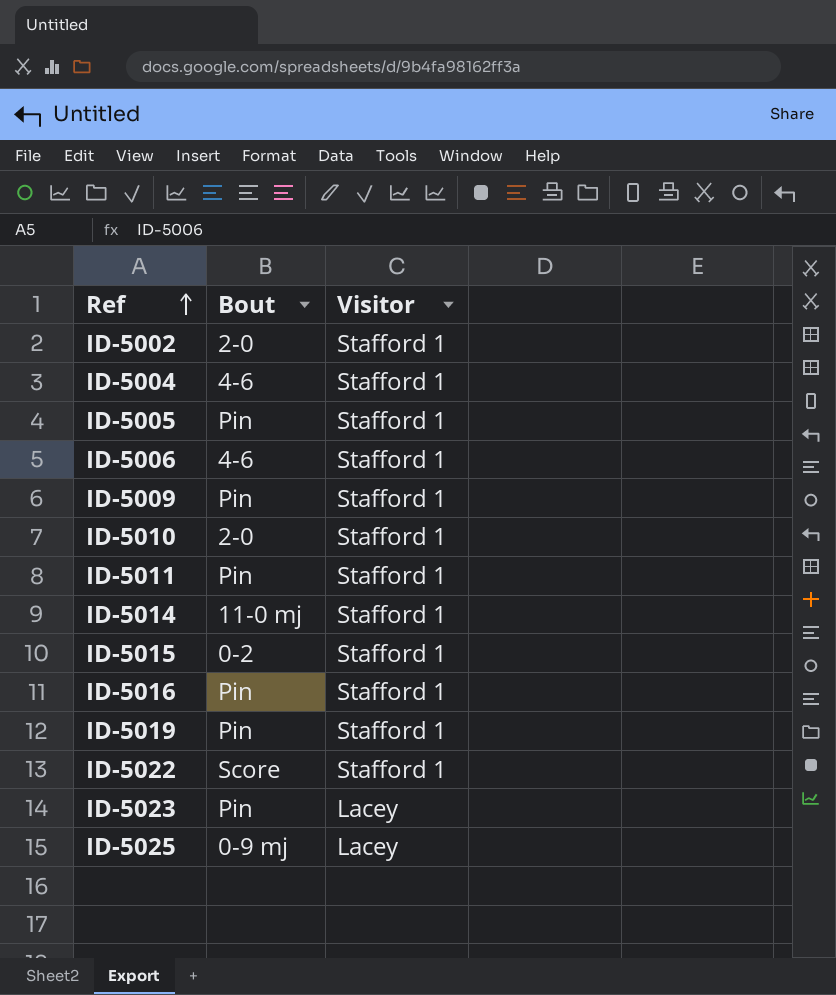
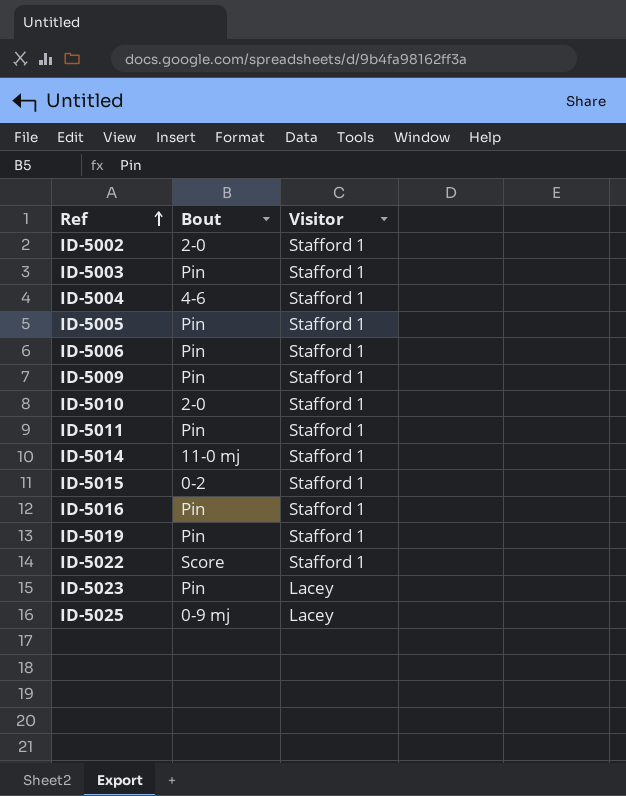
row ID-5003: none -> Pin | Stafford 1
ID-5006 | Bout: 4-6 -> Pin

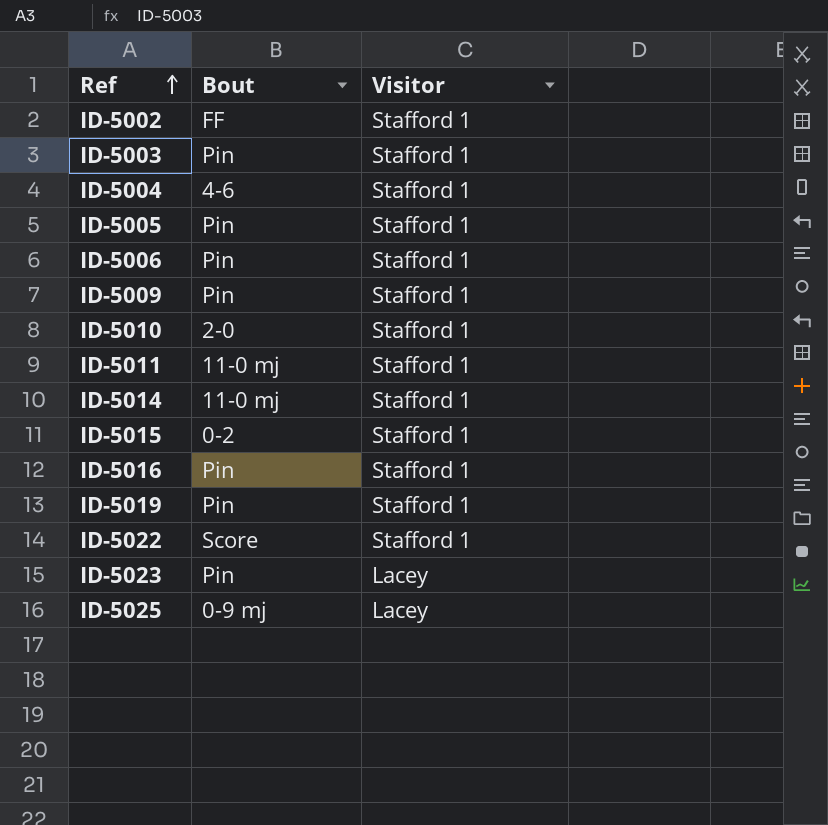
ID-5002 | Bout: 2-0 -> FF
ID-5011 | Bout: Pin -> 11-0 mj

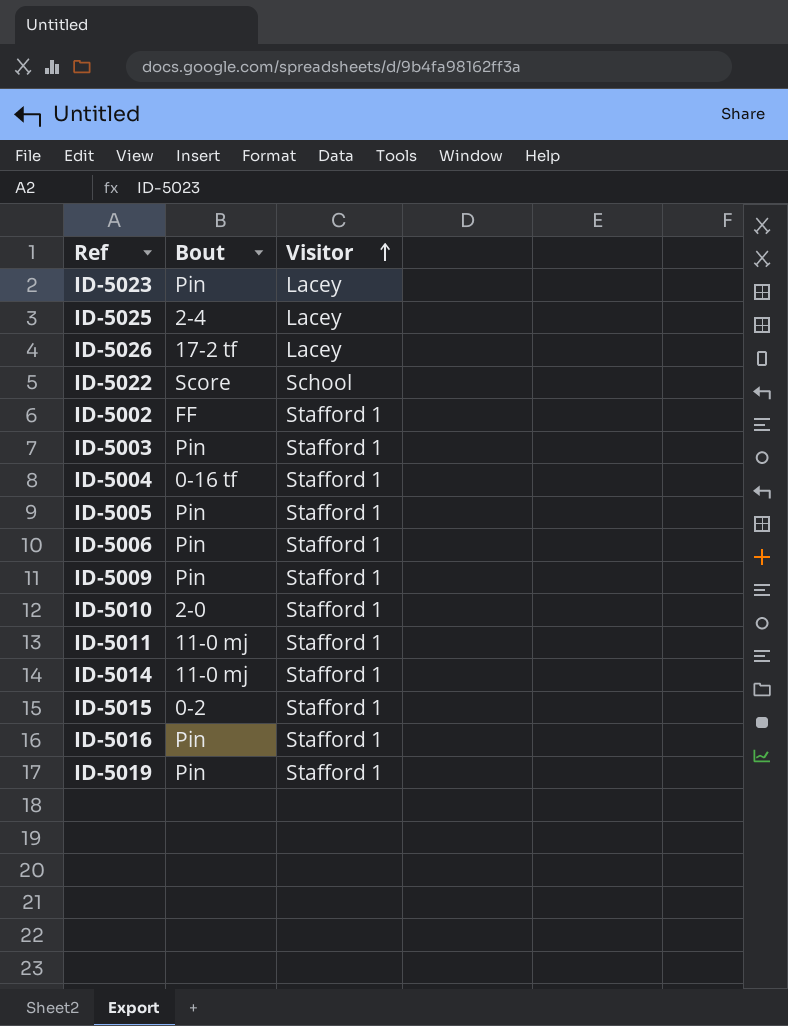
row order: Ref ascending -> Visitor ascending
ID-5025 | Bout: 0-9 mj -> 2-4
row ID-5026: none -> 17-2 tf | Lacey
ID-5022 | Visitor: Stafford 1 -> School
ID-5004 | Bout: 4-6 -> 0-16 tf

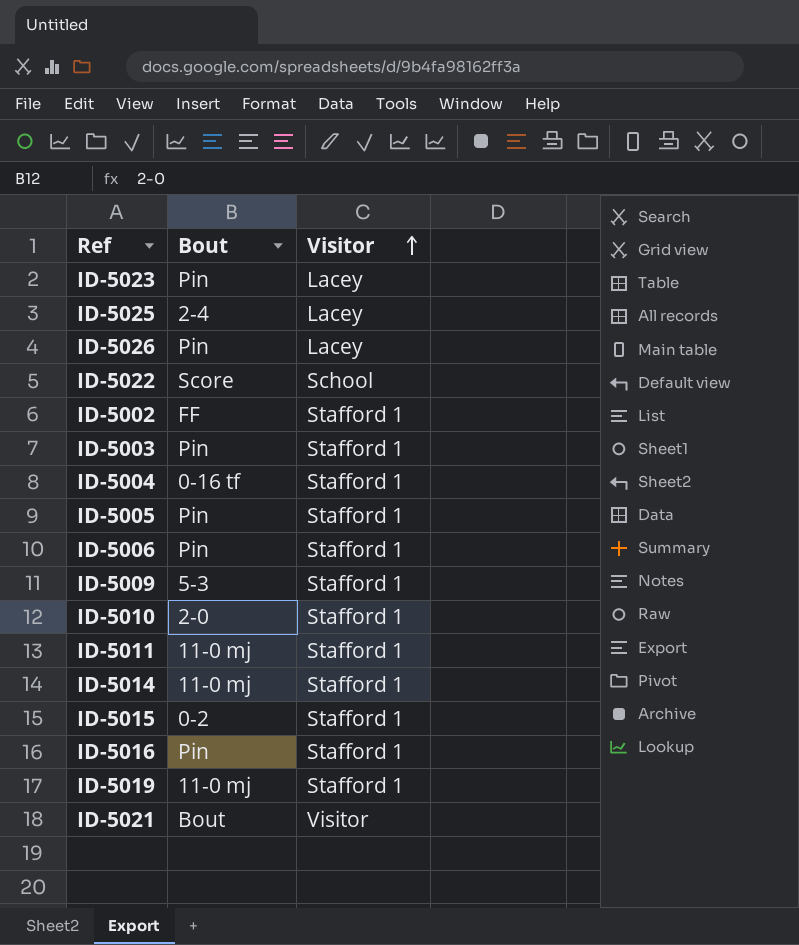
ID-5026 | Bout: 17-2 tf -> Pin
ID-5009 | Bout: Pin -> 5-3
ID-5019 | Bout: Pin -> 11-0 mj
row ID-5021: none -> Bout | Visitor

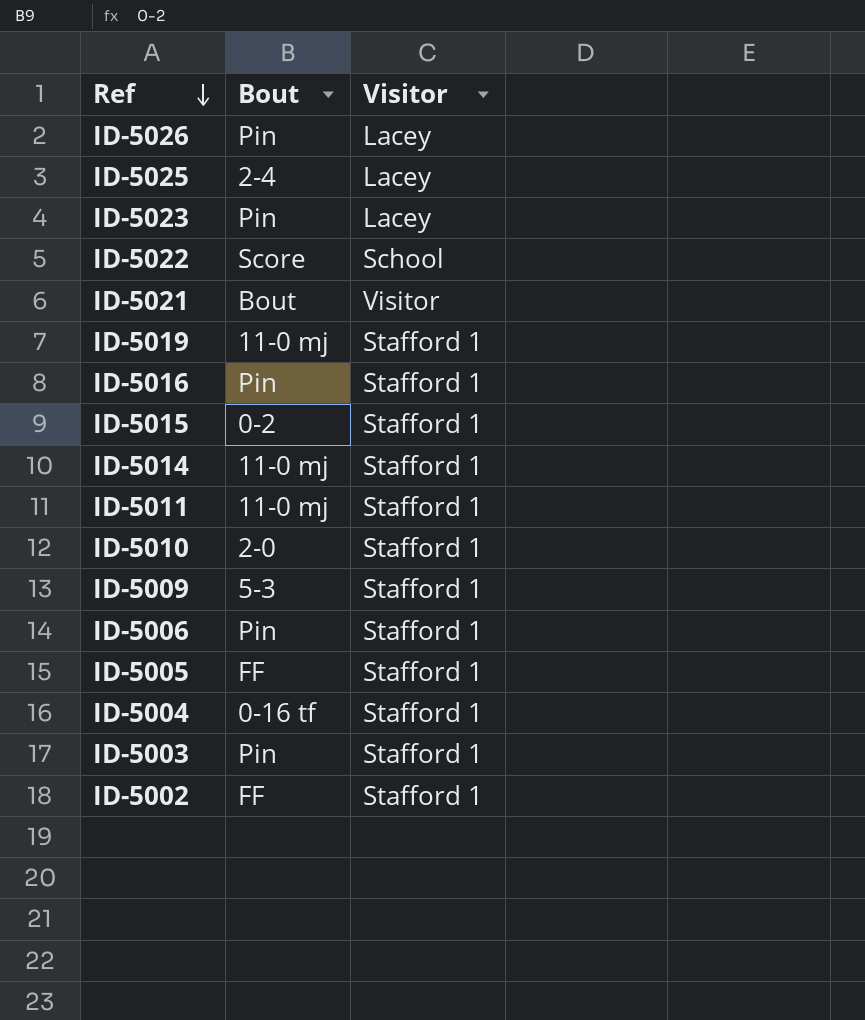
row order: Visitor ascending -> Ref descending
ID-5005 | Bout: Pin -> FF

